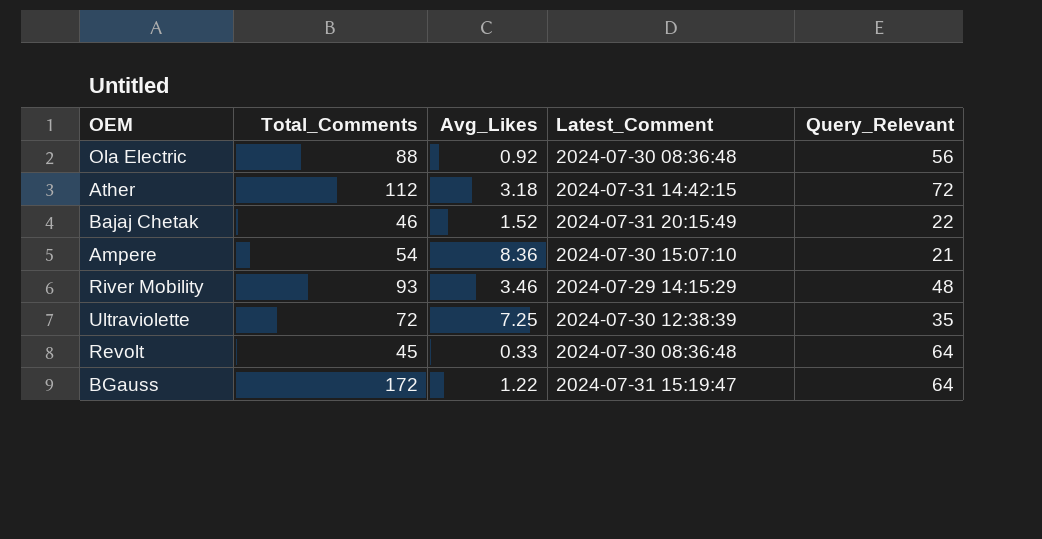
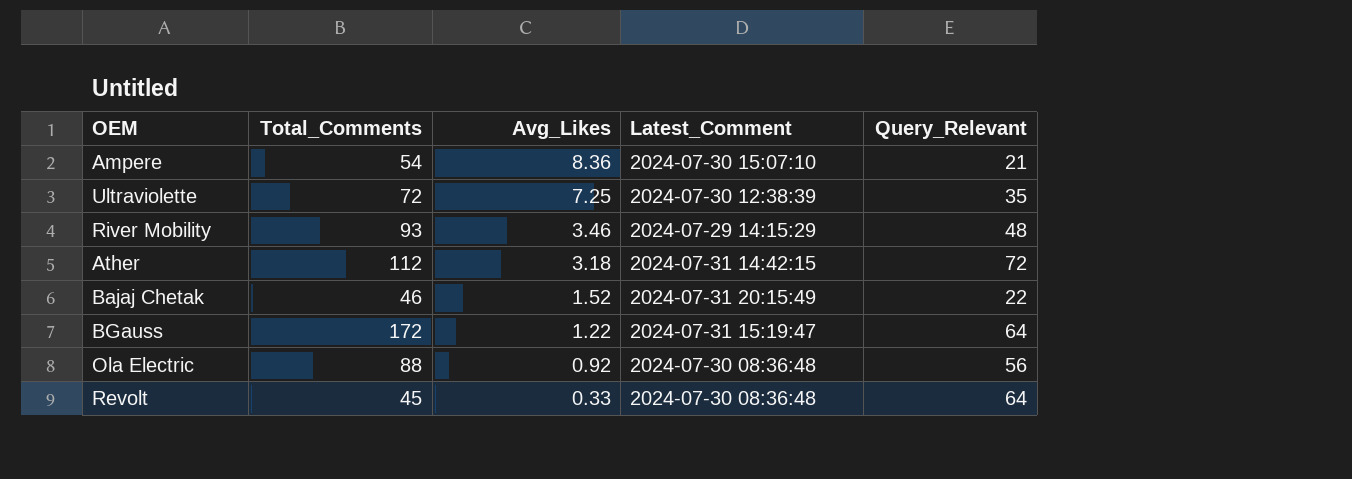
row order: none -> Avg_Likes descending

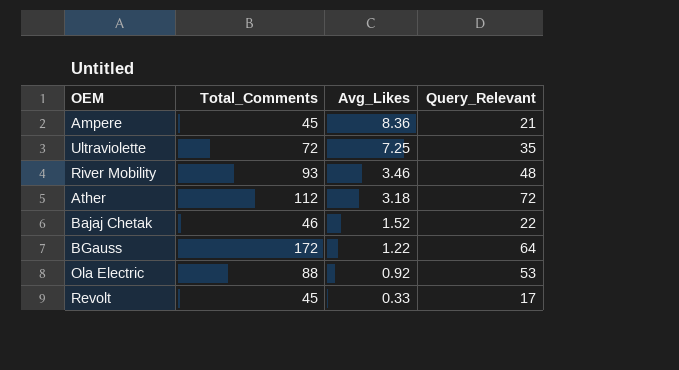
column Latest_Comment | position: 4 -> none
Ampere | Total_Comments: 54 -> 45
Ola Electric | Query_Relevant: 56 -> 53
Revolt | Query_Relevant: 64 -> 17

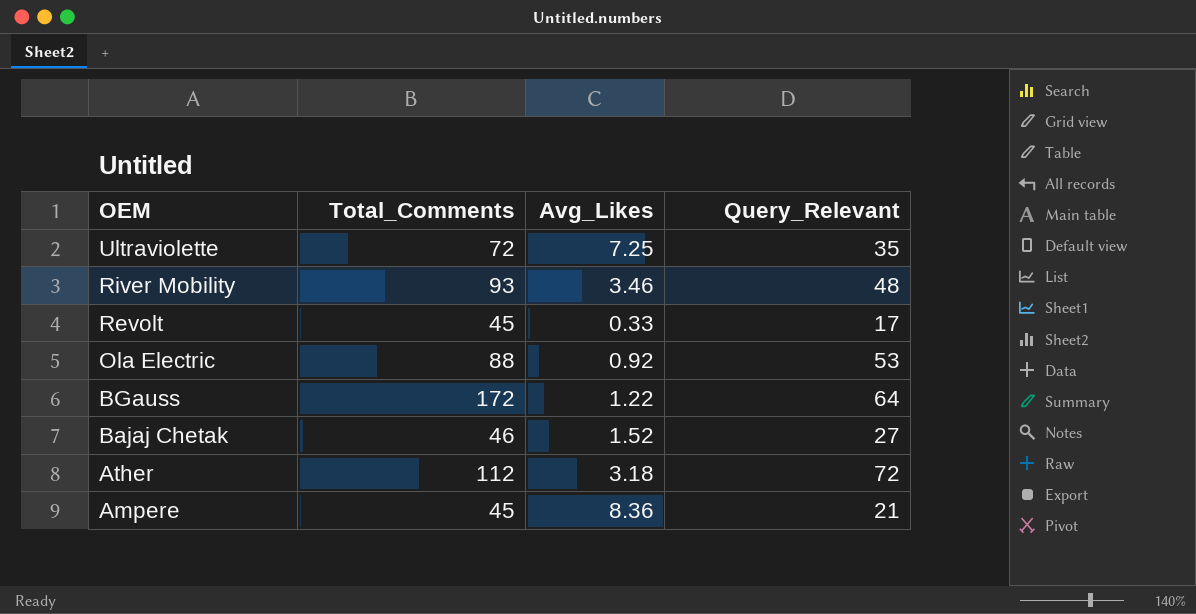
row order: Avg_Likes descending -> OEM descending
Bajaj Chetak | Query_Relevant: 22 -> 27

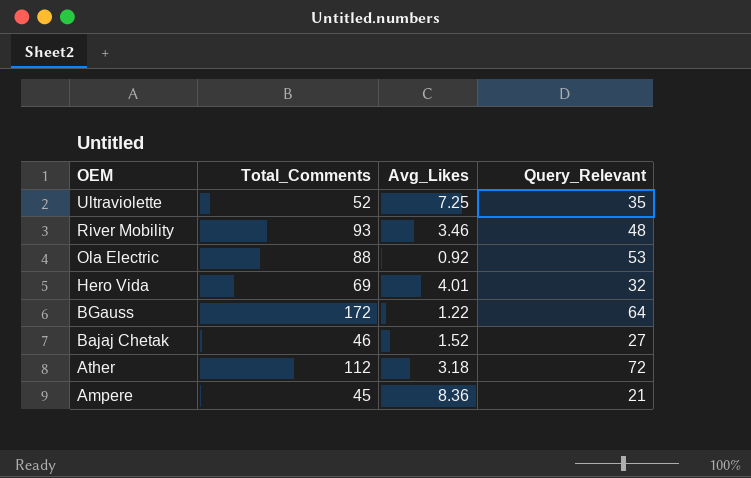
row Revolt: 45 | 0.33 | 17 -> none
Ultraviolette | Total_Comments: 72 -> 52
row Hero Vida: none -> 69 | 4.01 | 32

